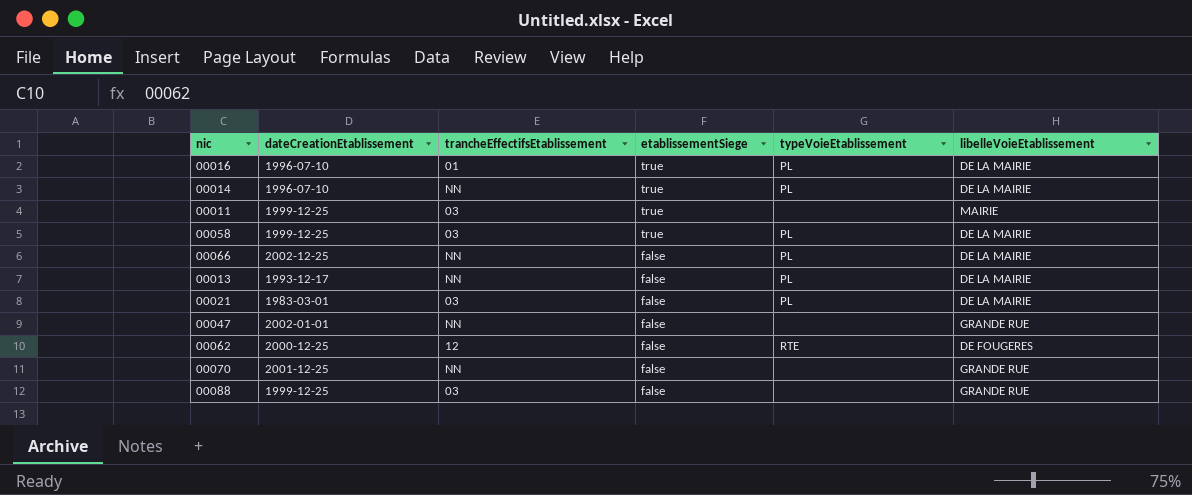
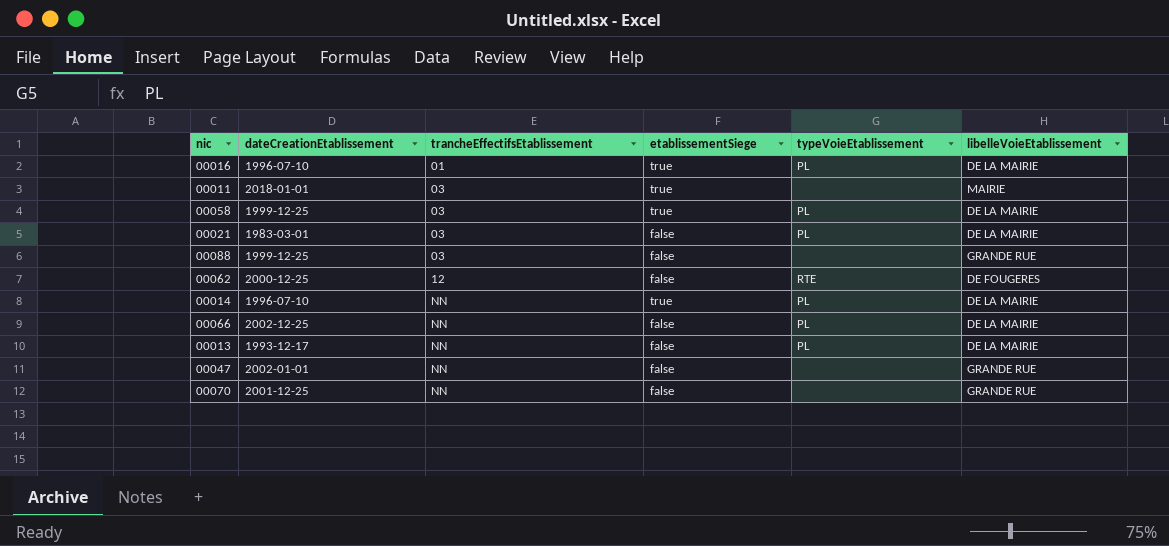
row order: etablissementSiege descending -> trancheEffectifsEtablissement ascending
00011 | dateCreationEtablissement: 1999-12-25 -> 2018-01-01

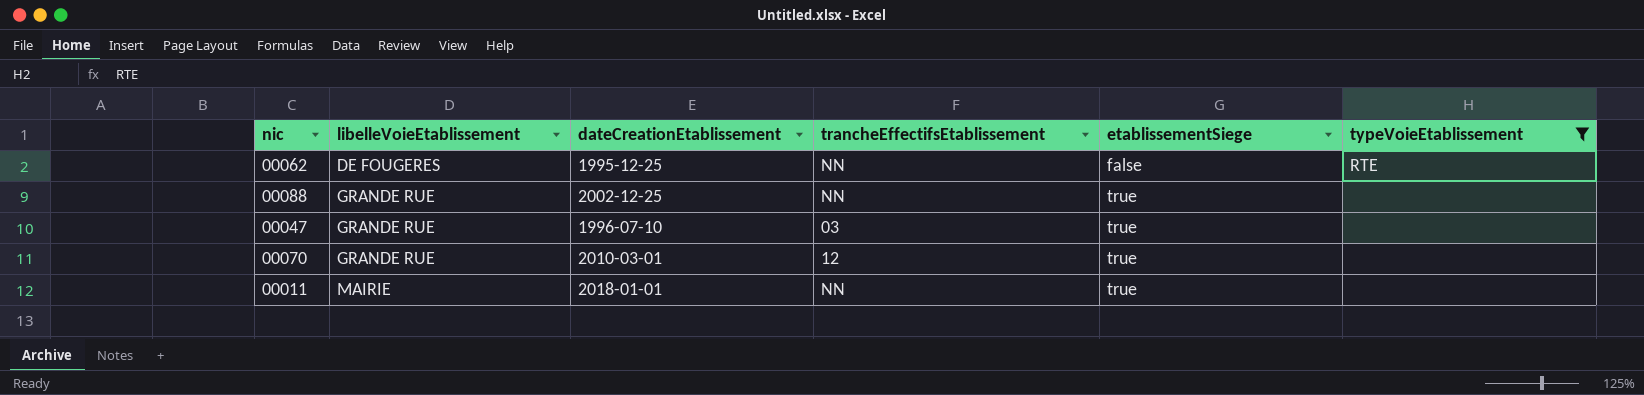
filter: none -> typeVoieEtablissement != PL
row order: trancheEffectifsEtablissement ascending -> libelleVoieEtablissement ascending
column libelleVoieEtablissement | position: 6 -> 2
00062 | dateCreationEtablissement: 2000-12-25 -> 1995-12-25
00062 | trancheEffectifsEtablissement: 12 -> NN
00088 | dateCreationEtablissement: 1999-12-25 -> 2002-12-25
00088 | trancheEffectifsEtablissement: 03 -> NN
00088 | etablissementSiege: false -> true
00047 | dateCreationEtablissement: 2002-01-01 -> 1996-07-10
00047 | trancheEffectifsEtablissement: NN -> 03
00047 | etablissementSiege: false -> true
00070 | dateCreationEtablissement: 2001-12-25 -> 2010-03-01
00070 | trancheEffectifsEtablissement: NN -> 12
00070 | etablissementSiege: false -> true
00011 | trancheEffectifsEtablissement: 03 -> NN

